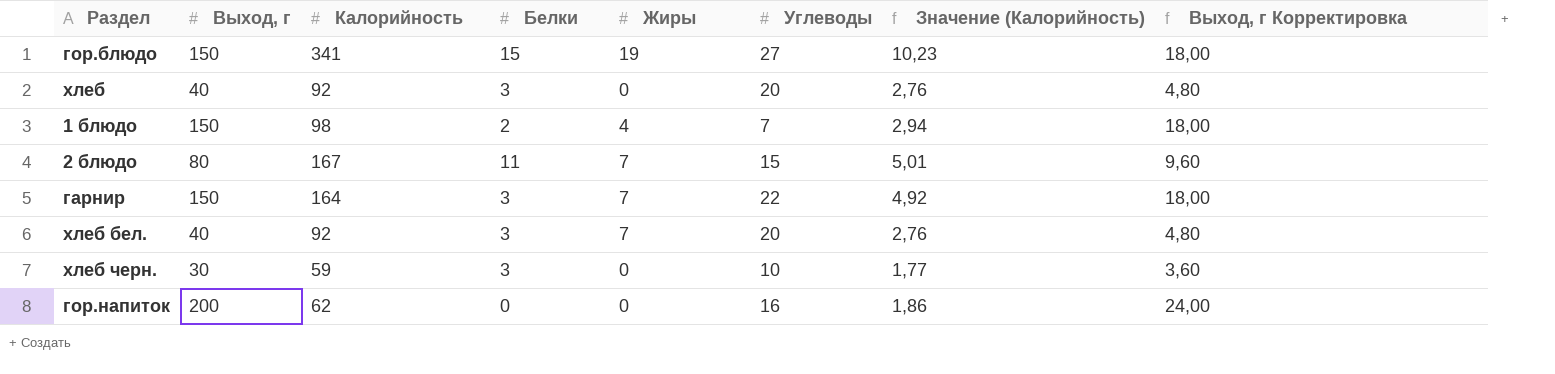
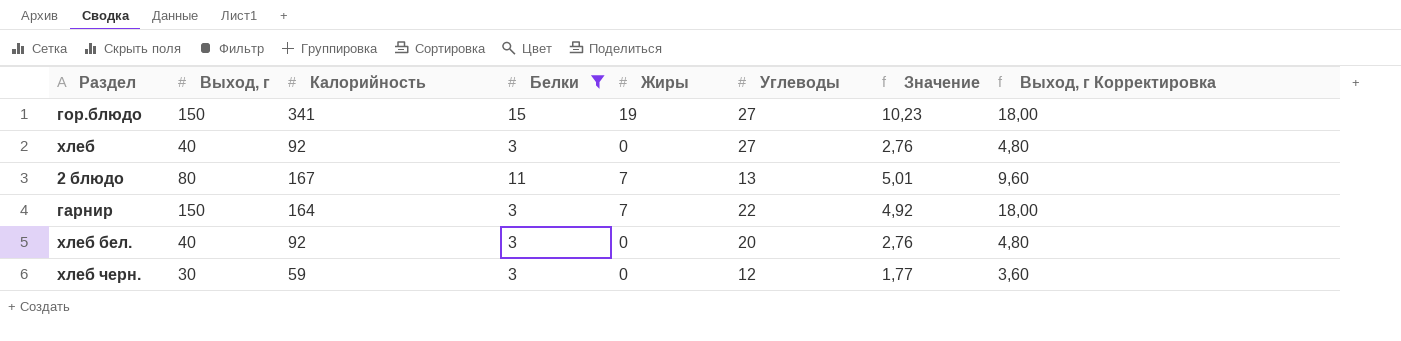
filter: none -> Белки >= 3
column name: Значение (Калорийность) -> Значение
хлеб | Углеводы: 20 -> 27
2 блюдо | Углеводы: 15 -> 13
хлеб бел. | Жиры: 7 -> 0
хлеб черн. | Углеводы: 10 -> 12

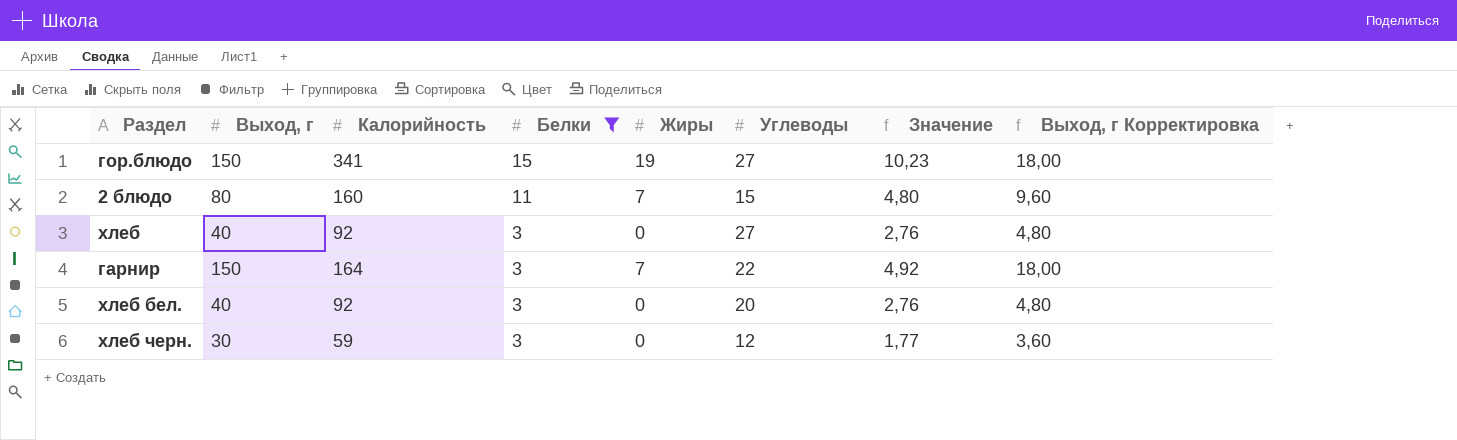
row order: none -> Белки descending
2 блюдо | Калорийность: 167 -> 160
2 блюдо | Углеводы: 13 -> 15
2 блюдо | Значение: 5,01 -> 4,80

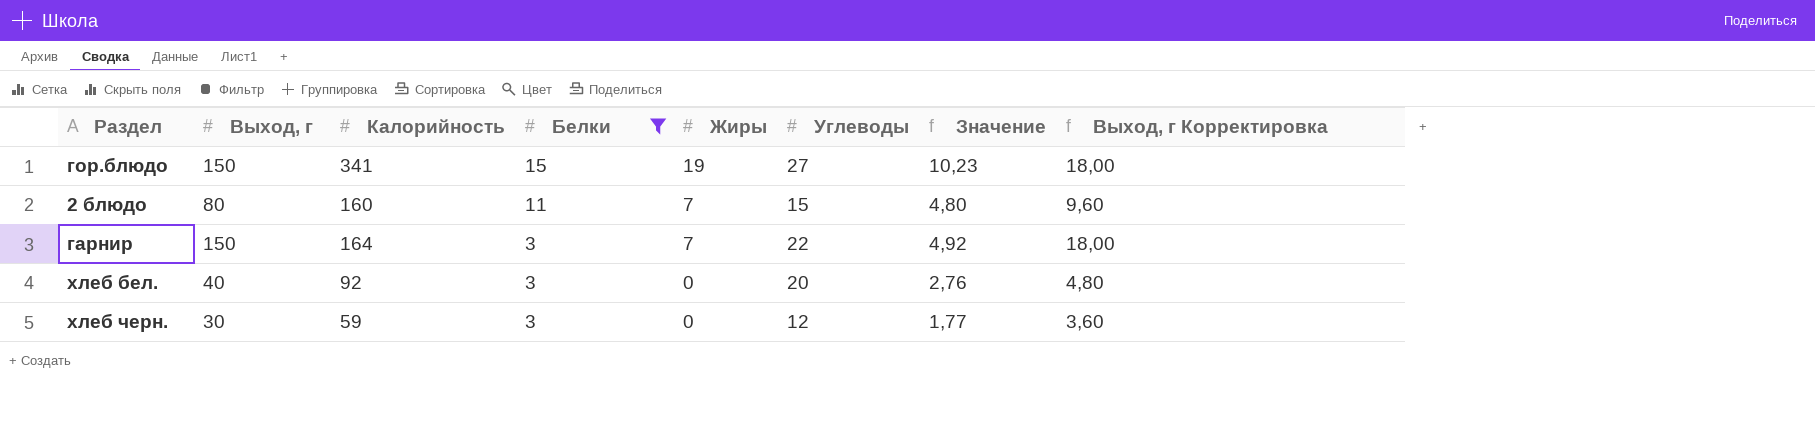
row хлеб: 40 | 92 | 3 | 0 | 27 | 2,76 | 4,80 -> none

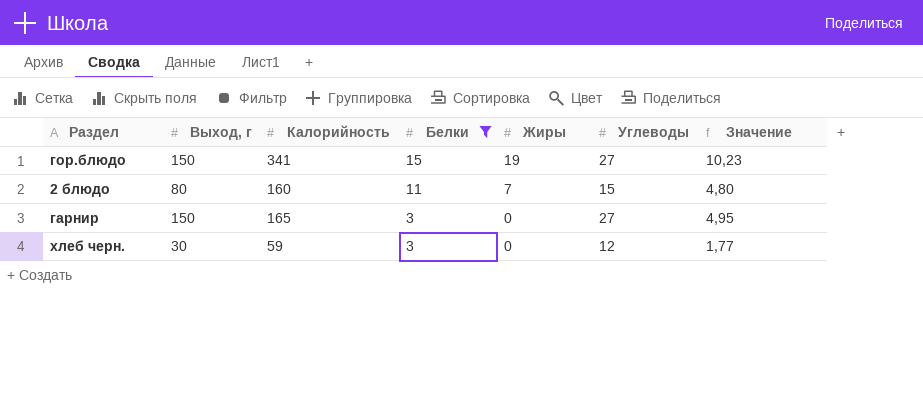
column Выход, г Корректировка | formula: [Выход, г] * 0,12 -> none
row хлеб бел.: 40 | 92 | 3 | 0 | 20 | 2,76 | 4,80 -> none
гарнир | Калорийность: 164 -> 165
гарнир | Жиры: 7 -> 0
гарнир | Углеводы: 22 -> 27
гарнир | Значение: 4,92 -> 4,95

